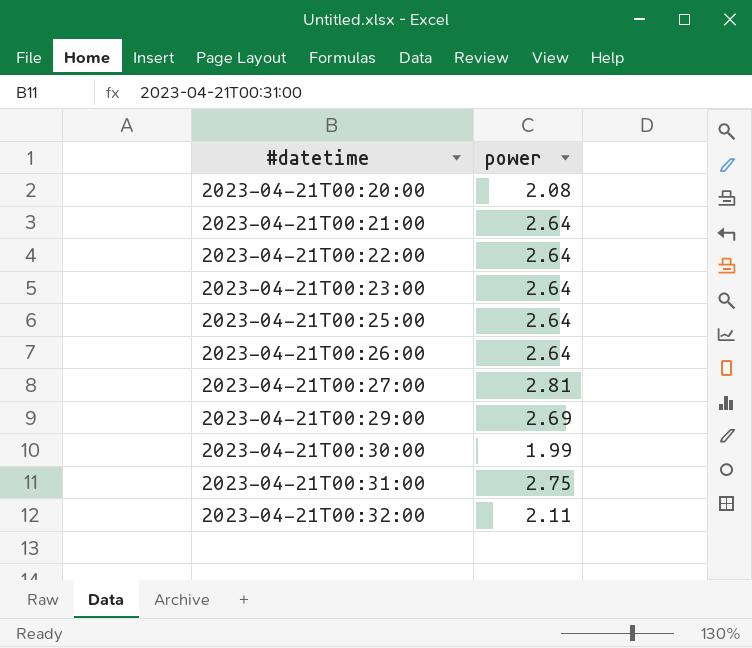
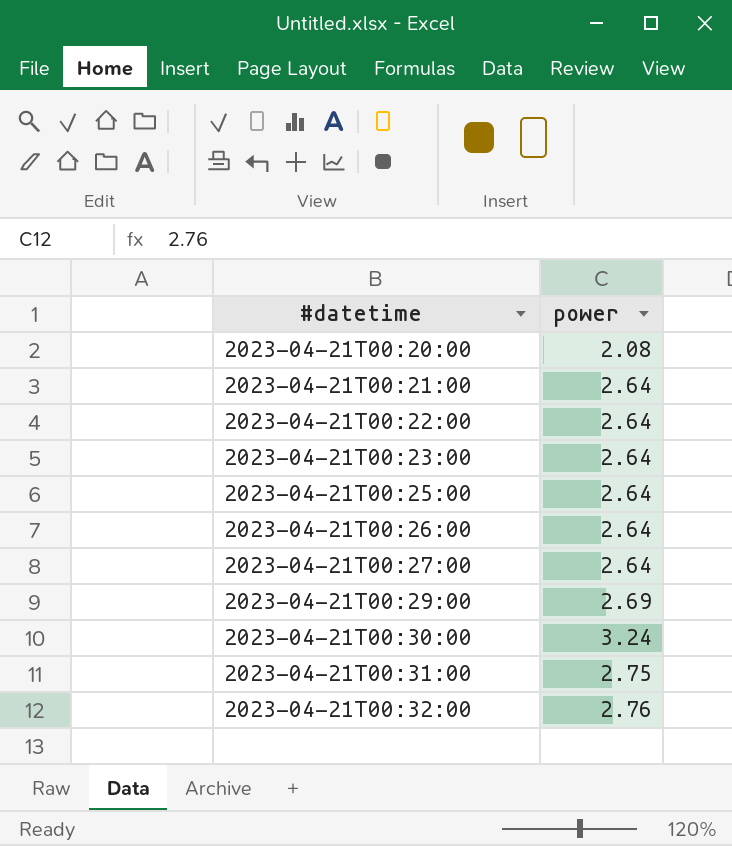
2023-04-21T00:27:00 | power: 2.81 -> 2.64
2023-04-21T00:30:00 | power: 1.99 -> 3.24
2023-04-21T00:32:00 | power: 2.11 -> 2.76

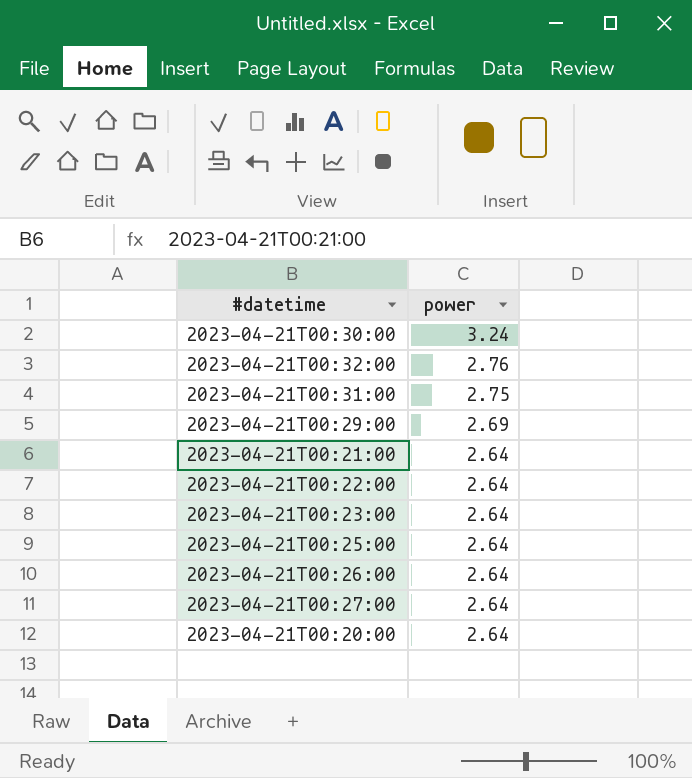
row order: #datetime ascending -> power descending
2023-04-21T00:20:00 | power: 2.08 -> 2.64

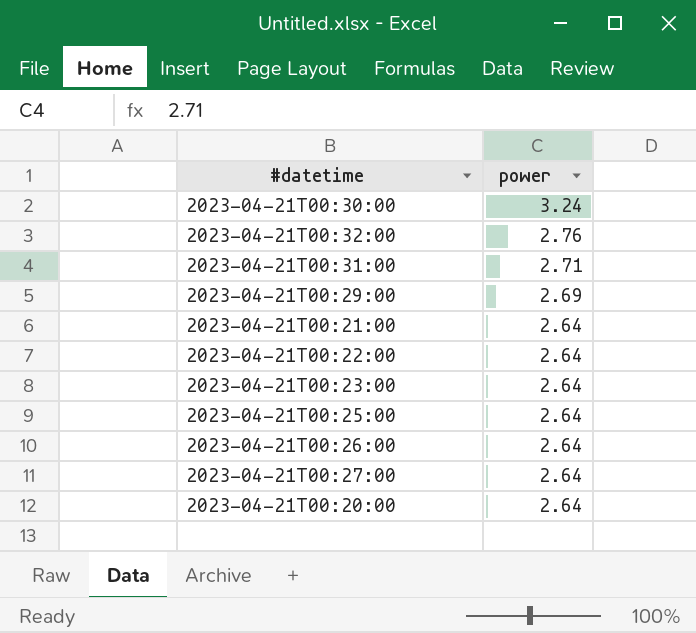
2023-04-21T00:31:00 | power: 2.75 -> 2.71

